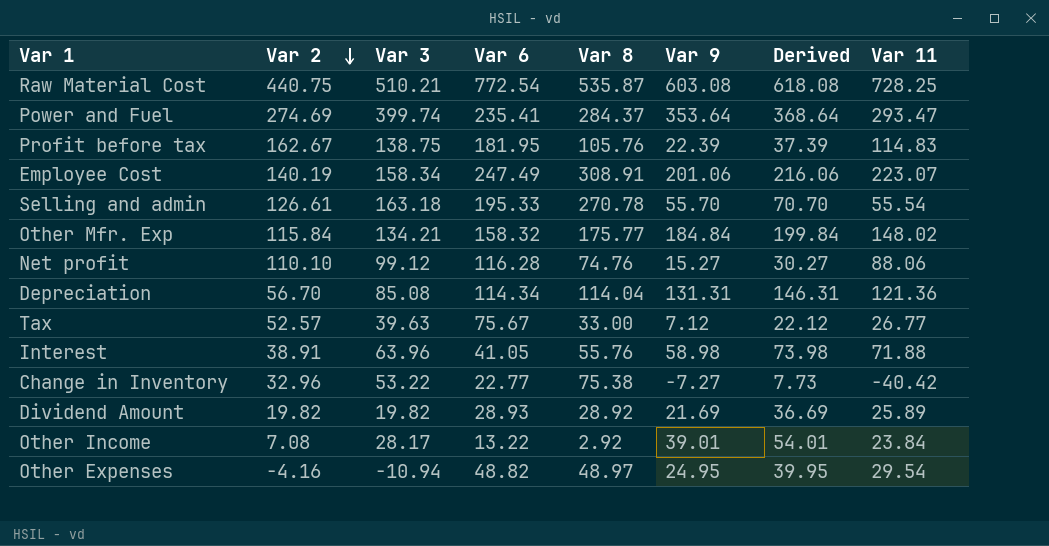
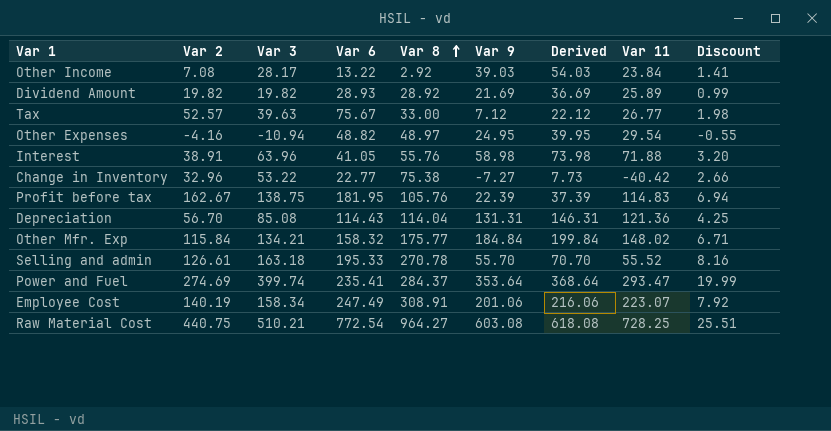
row order: Var 2 descending -> Var 8 ascending
column Discount | formula: none -> [Var 3] * 0.05
row Net profit: 110.10 | 99.12 | 116.28 | 74.76 | 15.27 | 30.27 | 88.06 -> none
Other Income | Var 9: 39.01 -> 39.03
Other Income | Derived: 54.01 -> 54.03
Depreciation | Var 6: 114.34 -> 114.43
Selling and admin | Var 11: 55.54 -> 55.52
Raw Material Cost | Var 8: 535.87 -> 964.27

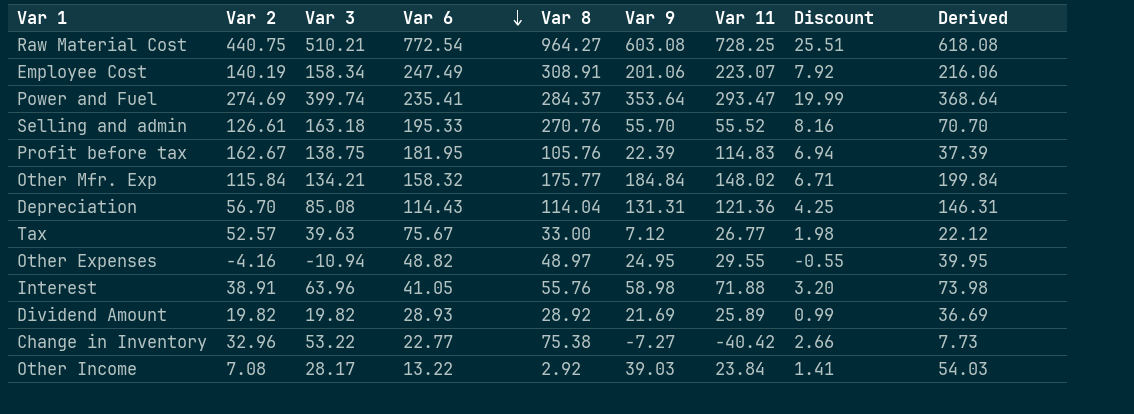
row order: Var 8 ascending -> Var 6 descending
column Derived | position: 7 -> 9
Selling and admin | Var 8: 270.78 -> 270.76
Other Expenses | Var 11: 29.54 -> 29.55

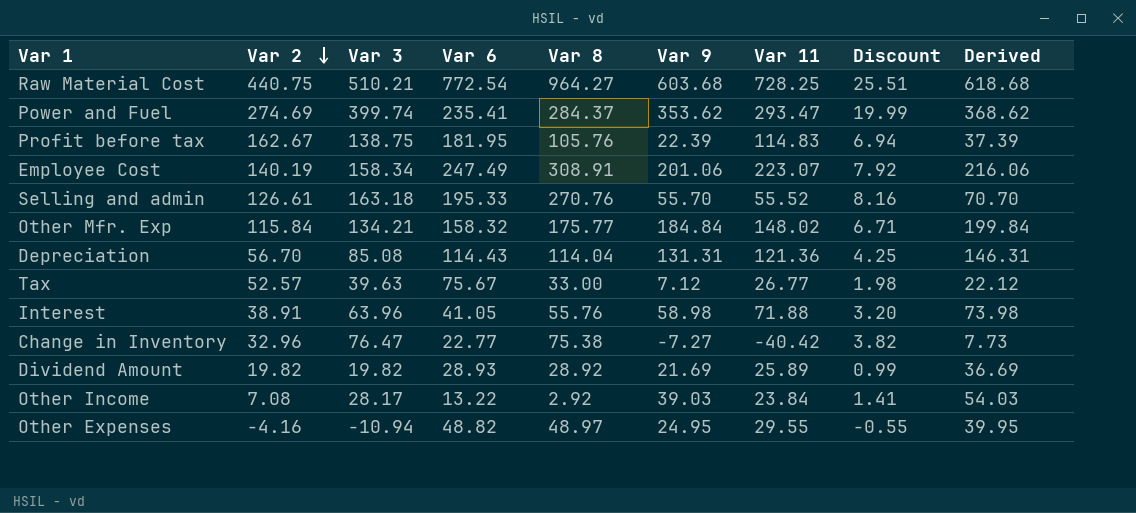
row order: Var 6 descending -> Var 2 descending
Raw Material Cost | Var 9: 603.08 -> 603.68
Raw Material Cost | Derived: 618.08 -> 618.68
Power and Fuel | Var 9: 353.64 -> 353.62
Power and Fuel | Derived: 368.64 -> 368.62
Change in Inventory | Var 3: 53.22 -> 76.47
Change in Inventory | Discount: 2.66 -> 3.82

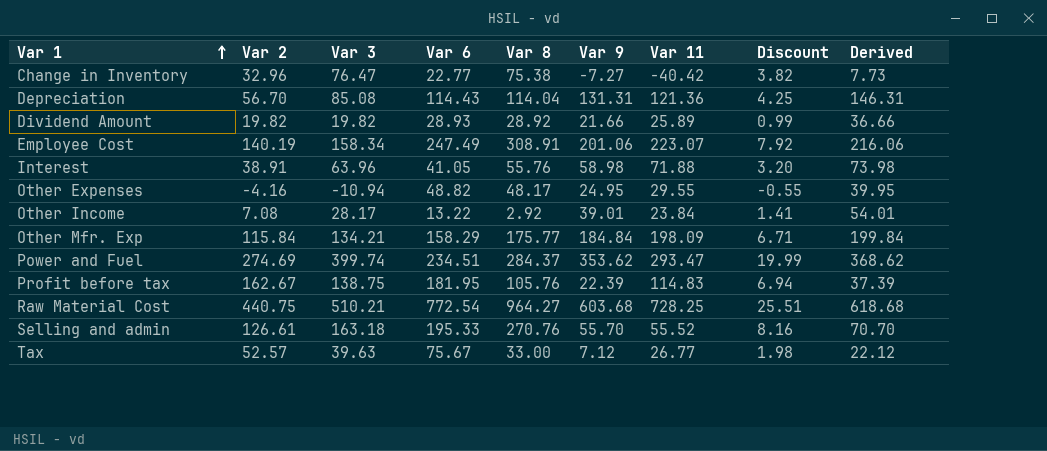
row order: Var 2 descending -> Var 1 ascending
Dividend Amount | Var 9: 21.69 -> 21.66
Dividend Amount | Derived: 36.69 -> 36.66
Other Expenses | Var 8: 48.97 -> 48.17
Other Income | Var 9: 39.03 -> 39.01
Other Income | Derived: 54.03 -> 54.01
Other Mfr. Exp | Var 6: 158.32 -> 158.29
Other Mfr. Exp | Var 11: 148.02 -> 198.09
Power and Fuel | Var 6: 235.41 -> 234.51

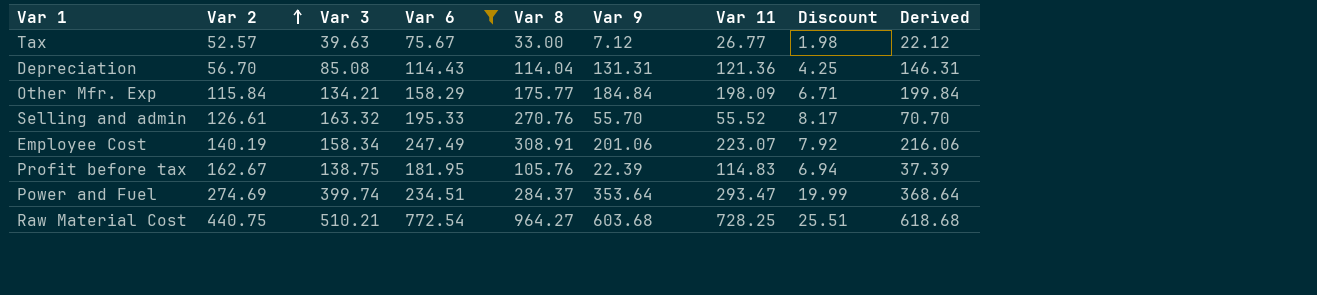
filter: none -> Var 6 >= 75.67
row order: Var 1 ascending -> Var 2 ascending
Selling and admin | Var 3: 163.18 -> 163.32
Selling and admin | Discount: 8.16 -> 8.17
Power and Fuel | Var 9: 353.62 -> 353.64
Power and Fuel | Derived: 368.62 -> 368.64

